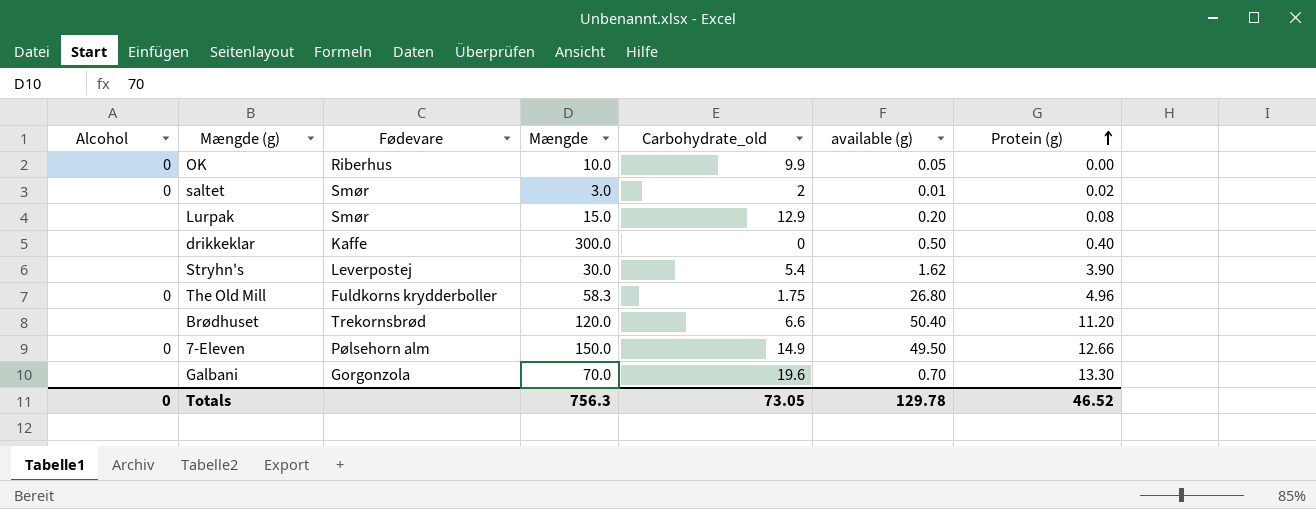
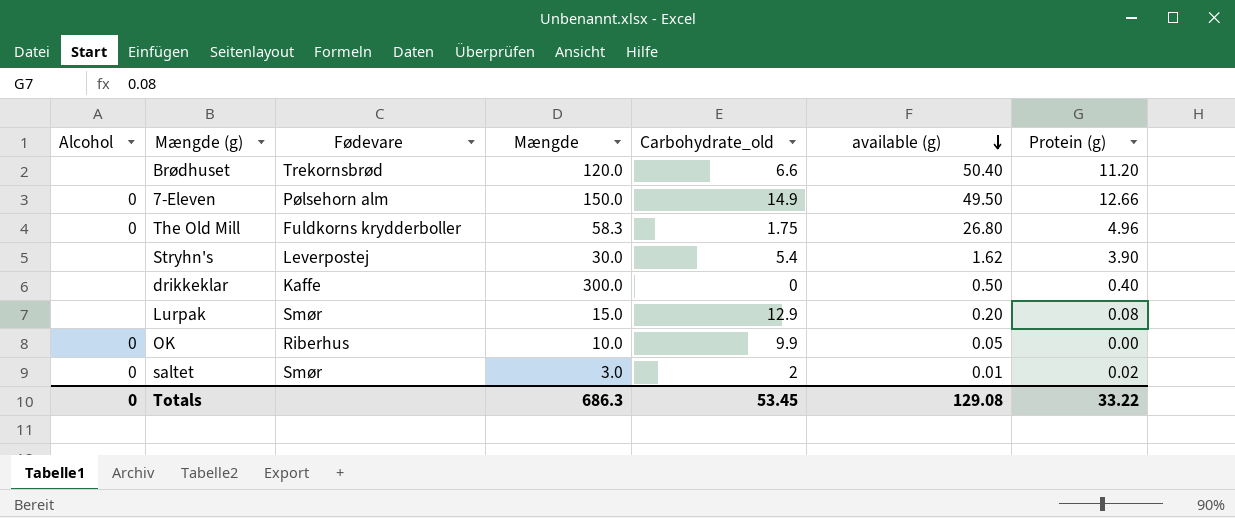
row order: Protein (g) ascending -> available (g) descending
row Galbani: none | Gorgonzola | 70.0 | 19.6 | 0.70 | 13.30 -> none
Totals | Mængde: 756.3 -> 686.3
Totals | Carbohydrate_old: 73.05 -> 53.45
Totals | available (g): 129.78 -> 129.08
Totals | Protein (g): 46.52 -> 33.22

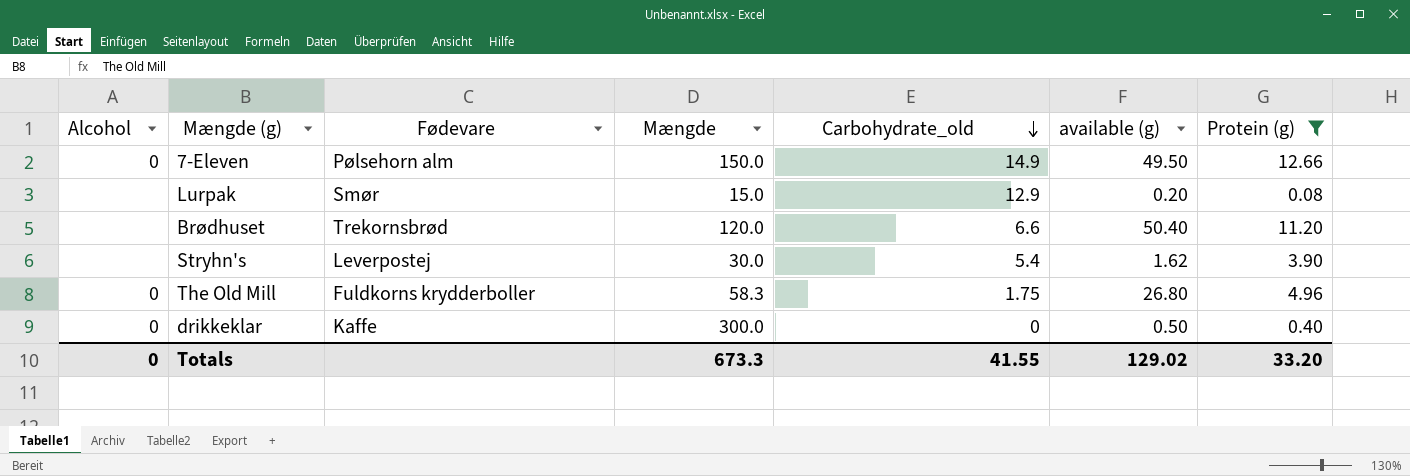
filter: none -> Protein (g) >= 0.08
row order: available (g) descending -> Carbohydrate_old descending
drikkeklar | Alcohol: none -> 0
Totals | Mængde: 686.3 -> 673.3
Totals | Carbohydrate_old: 53.45 -> 41.55
Totals | available (g): 129.08 -> 129.02
Totals | Protein (g): 33.22 -> 33.20

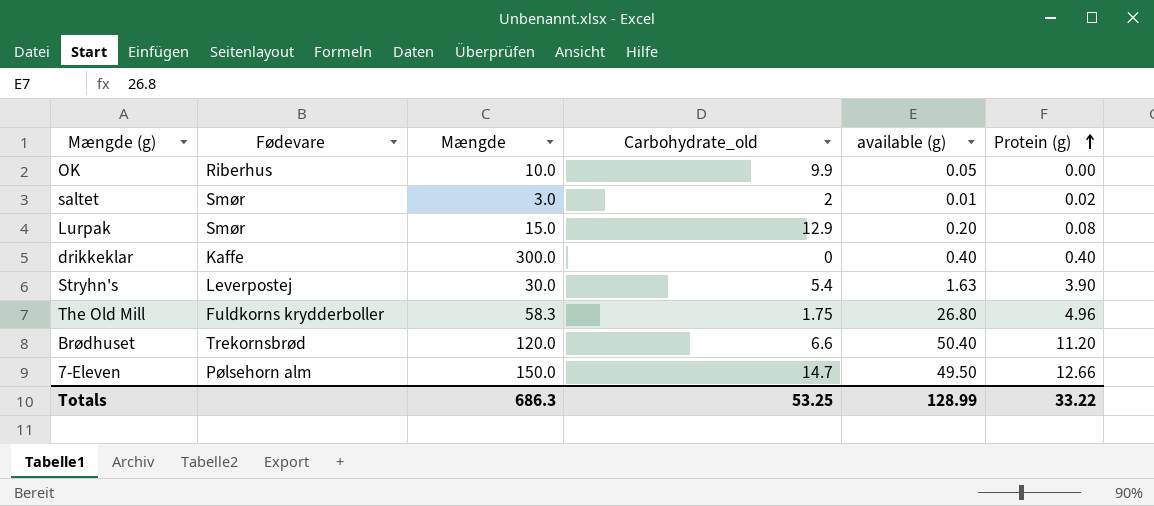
filter: Protein (g) >= 0.08 -> none
row order: Carbohydrate_old descending -> Protein (g) ascending
column Alcohol | position: 1 -> none
drikkeklar | available (g): 0.50 -> 0.40
Stryhn's | available (g): 1.62 -> 1.63
7-Eleven | Carbohydrate_old: 14.9 -> 14.7
Totals | Mængde: 673.3 -> 686.3
Totals | Carbohydrate_old: 41.55 -> 53.25
Totals | available (g): 129.02 -> 128.99
Totals | Protein (g): 33.20 -> 33.22

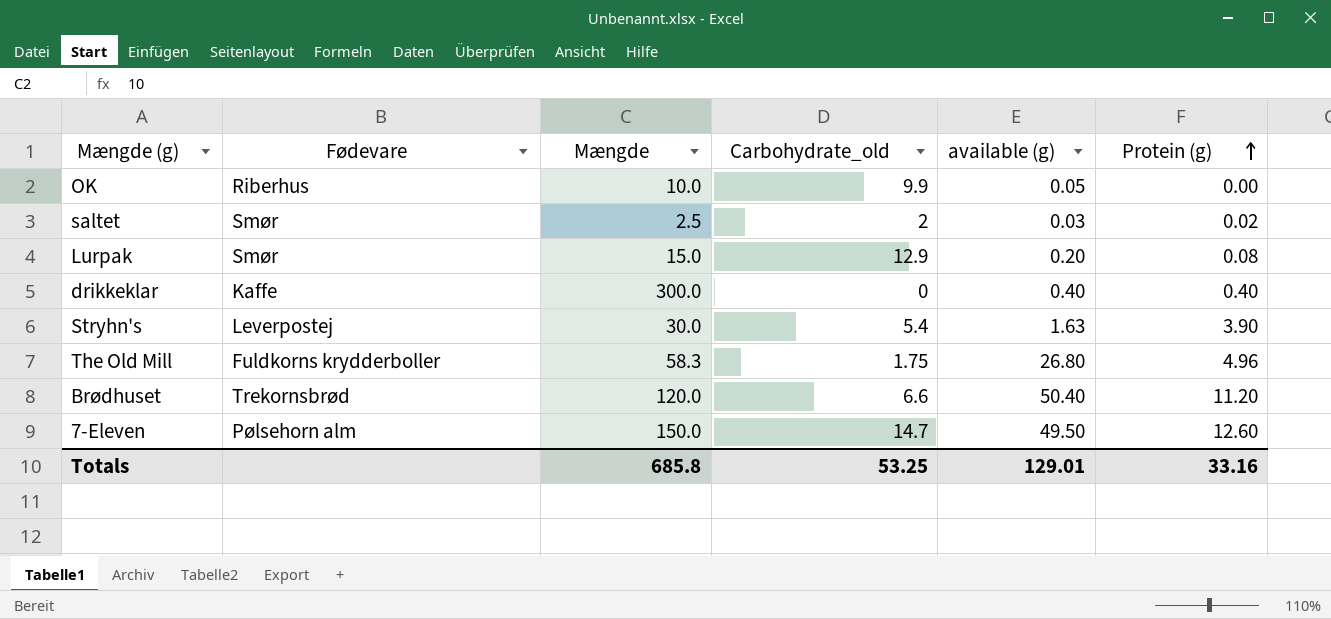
saltet | Mængde: 3.0 -> 2.5
saltet | available (g): 0.01 -> 0.03
7-Eleven | Protein (g): 12.66 -> 12.60
Totals | Mængde: 686.3 -> 685.8
Totals | available (g): 128.99 -> 129.01
Totals | Protein (g): 33.22 -> 33.16

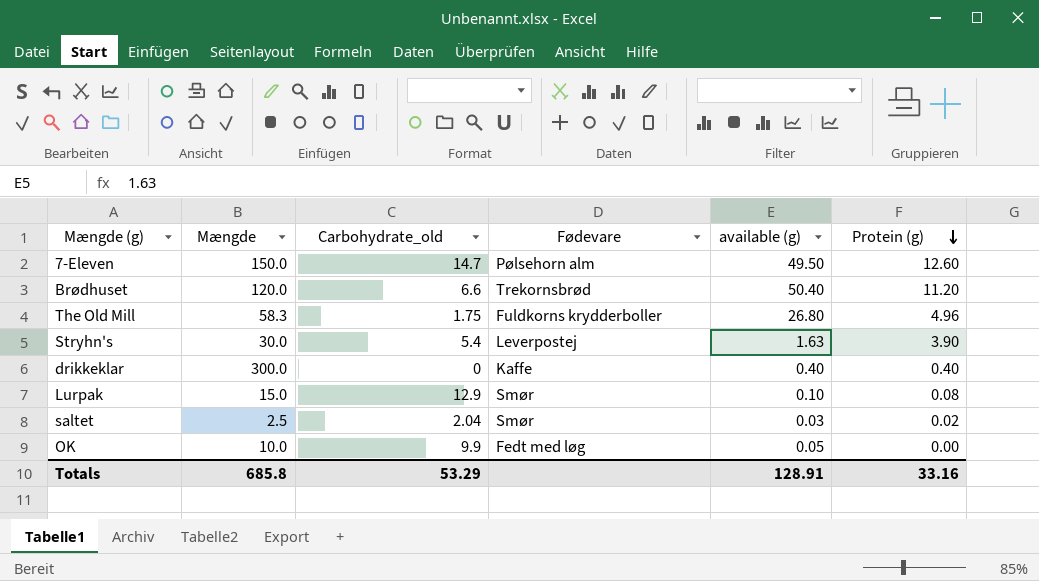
row order: Protein (g) ascending -> Protein (g) descending
column Fødevare | position: 2 -> 4
Lurpak | available (g): 0.20 -> 0.10
saltet | Carbohydrate_old: 2 -> 2.04
OK | Fødevare: Riberhus -> Fedt med løg
Totals | Carbohydrate_old: 53.25 -> 53.29
Totals | available (g): 129.01 -> 128.91

